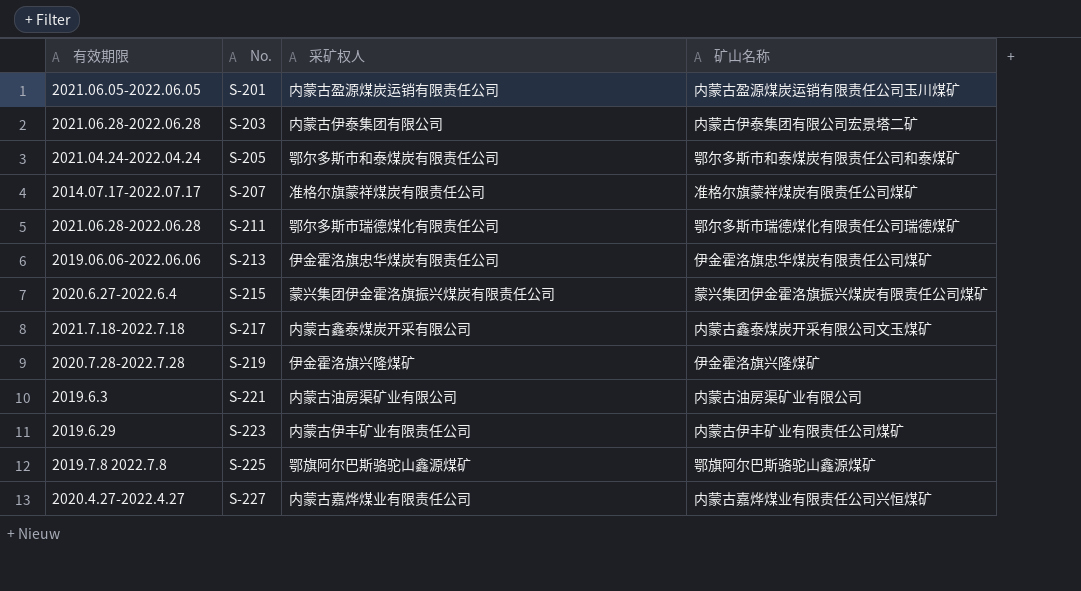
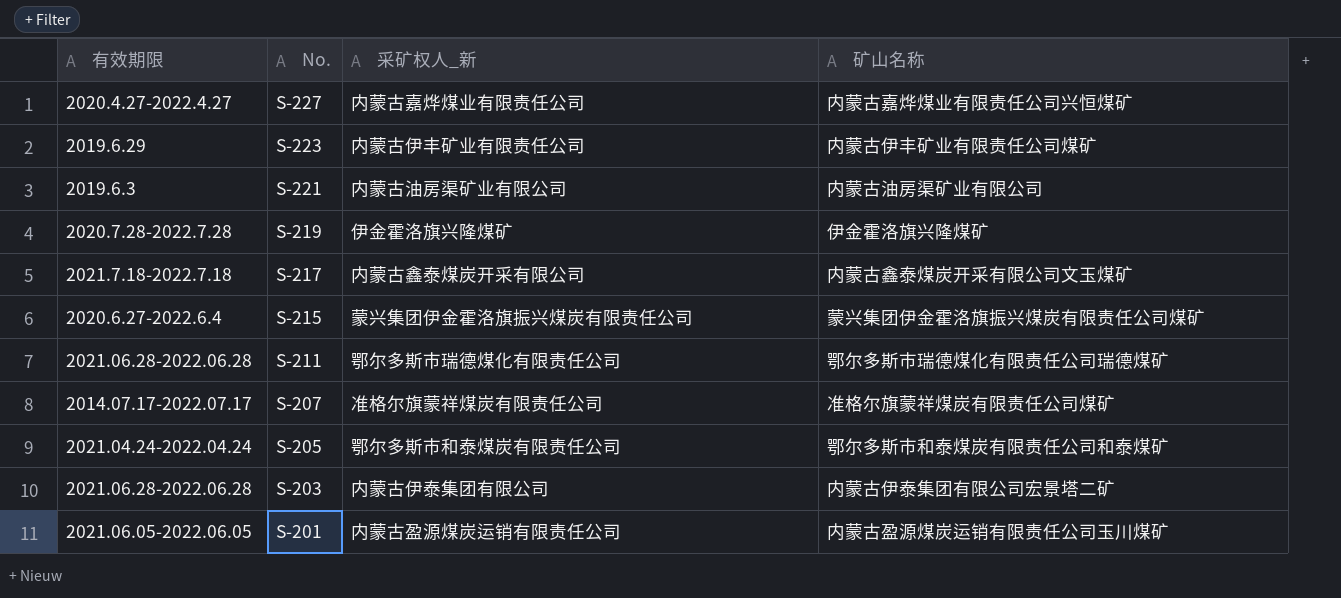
row order: No. ascending -> No. descending
column name: 采矿权人 -> 采矿权人_新
row S-213: 2019.06.06-2022.06.06 | 伊金霍洛旗忠华煤炭有限责任公司 | 伊金霍洛旗忠华煤炭有限责任公司煤矿 -> none
row S-225: 2019.7.8 2022.7.8 | 鄂旗阿尔巴斯骆驼山鑫源煤矿 | 鄂旗阿尔巴斯骆驼山鑫源煤矿 -> none

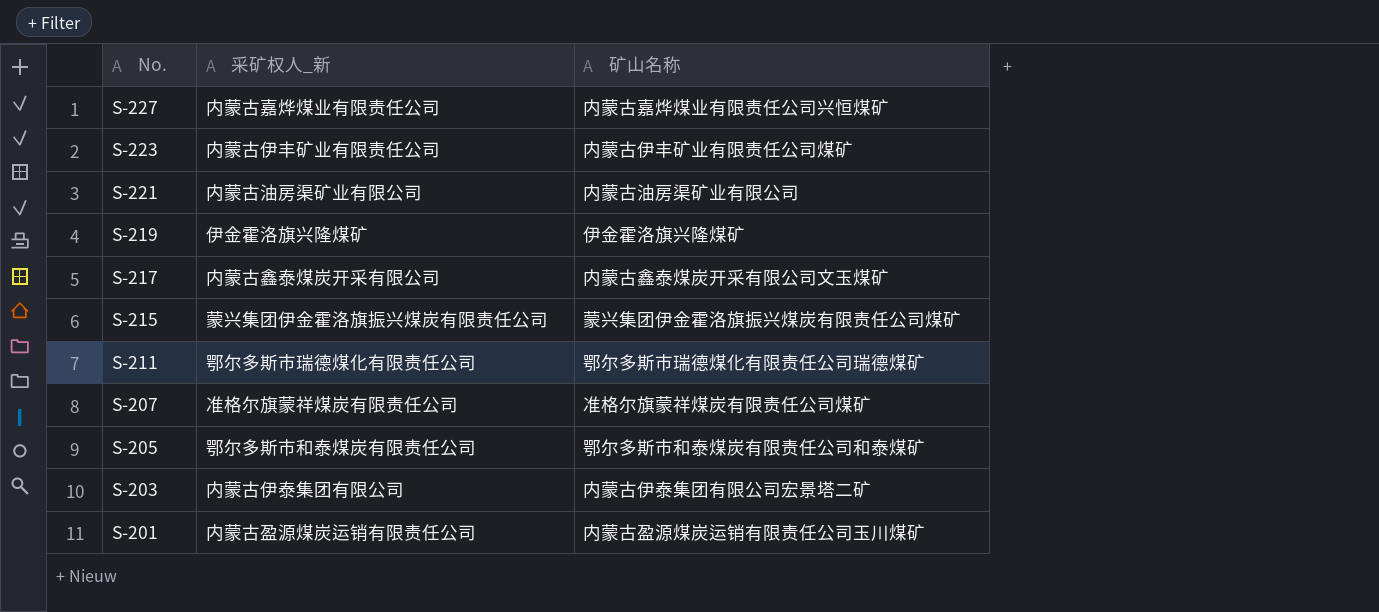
column 有效期限 | position: 1 -> none

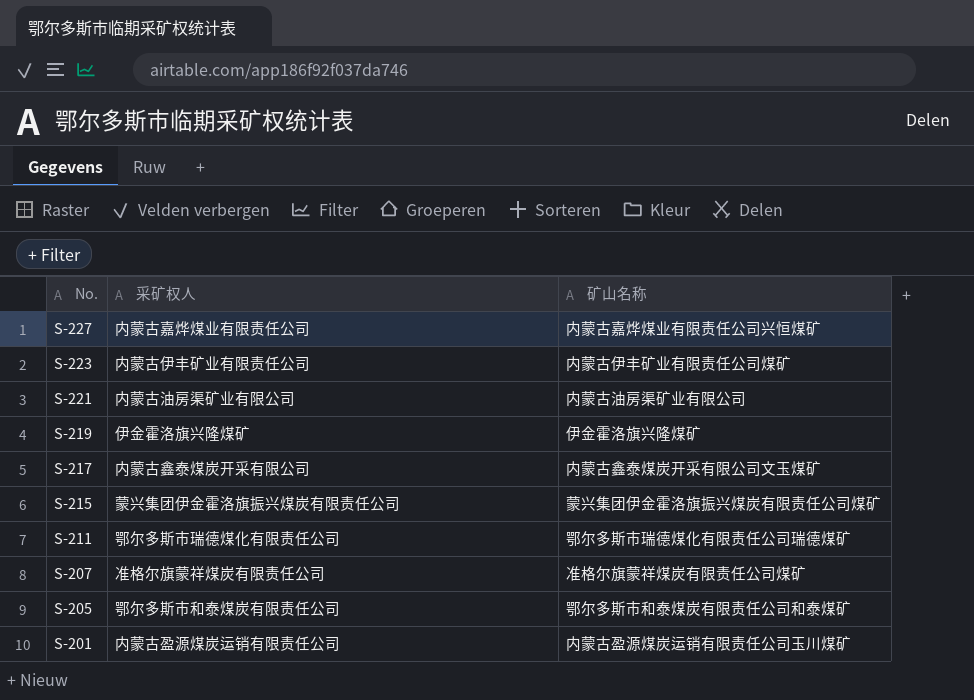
column name: 采矿权人_新 -> 采矿权人
row S-203: 内蒙古伊泰集团有限公司 | 内蒙古伊泰集团有限公司宏景塔二矿 -> none

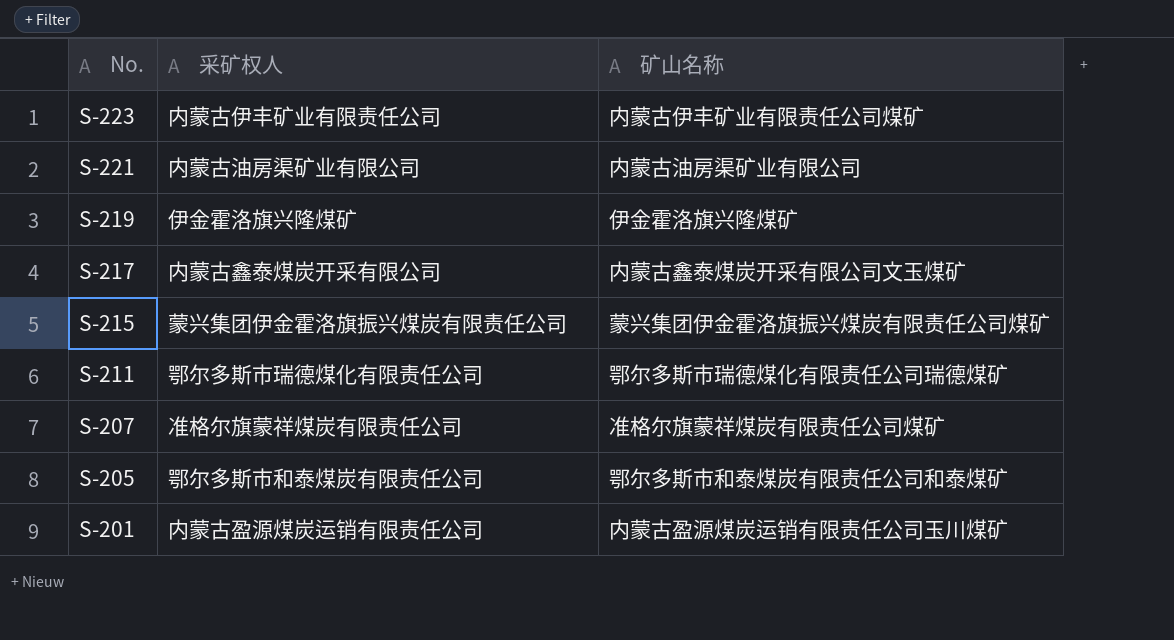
row S-227: 内蒙古嘉烨煤业有限责任公司 | 内蒙古嘉烨煤业有限责任公司兴恒煤矿 -> none

